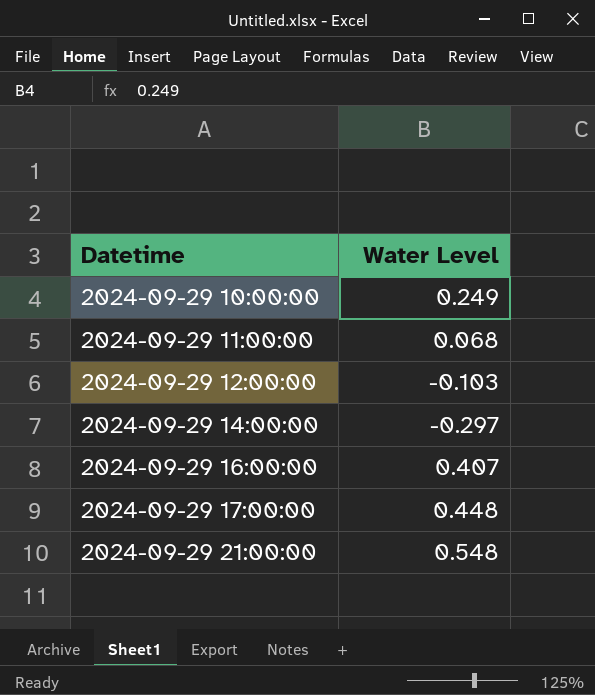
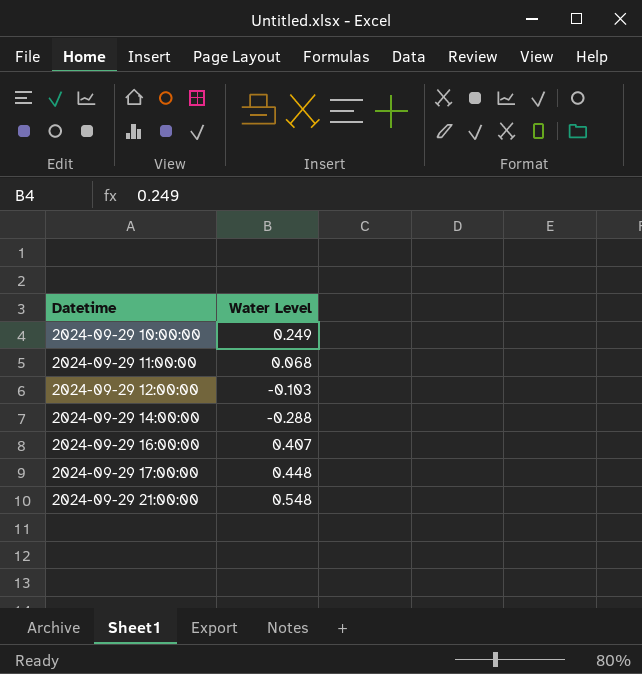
2024-09-29 14:00:00 | Water Level: -0.297 -> -0.288

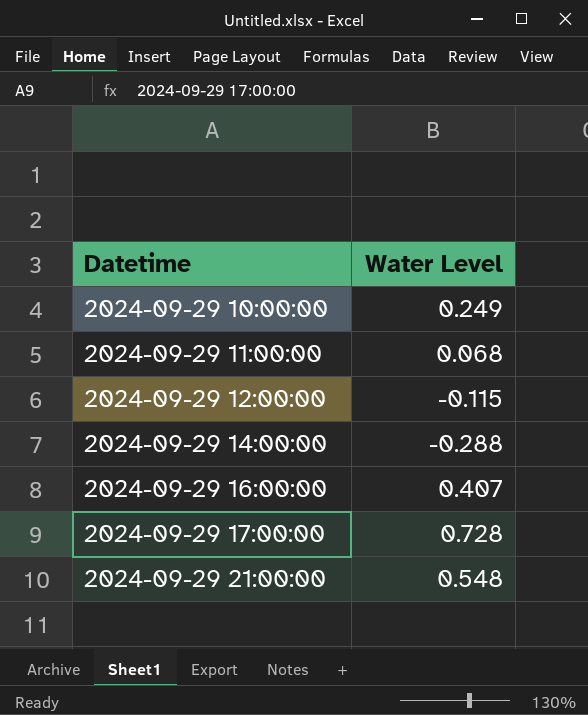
2024-09-29 12:00:00 | Water Level: -0.103 -> -0.115
2024-09-29 17:00:00 | Water Level: 0.448 -> 0.728

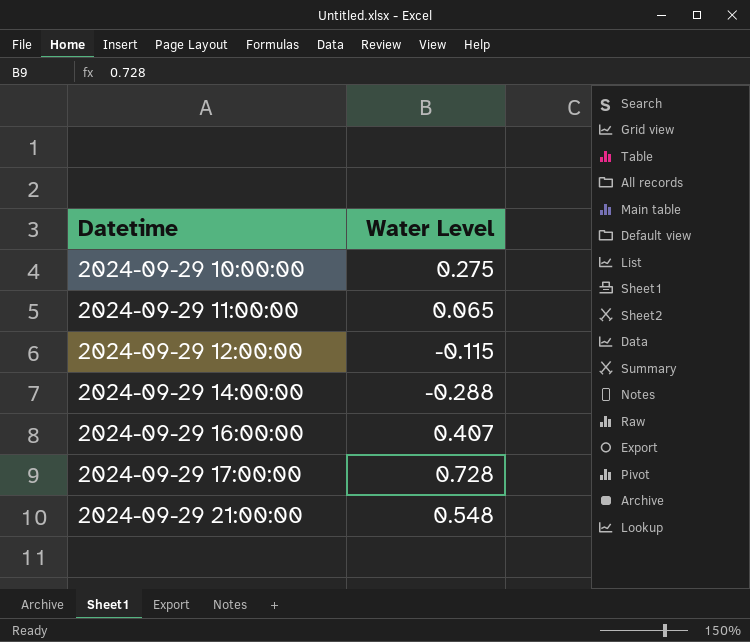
2024-09-29 10:00:00 | Water Level: 0.249 -> 0.275
2024-09-29 11:00:00 | Water Level: 0.068 -> 0.065

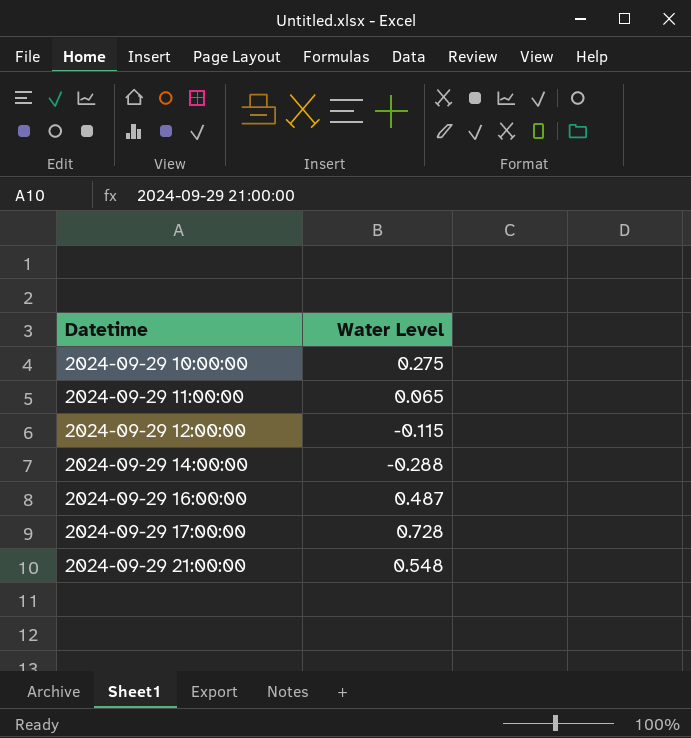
2024-09-29 16:00:00 | Water Level: 0.407 -> 0.487

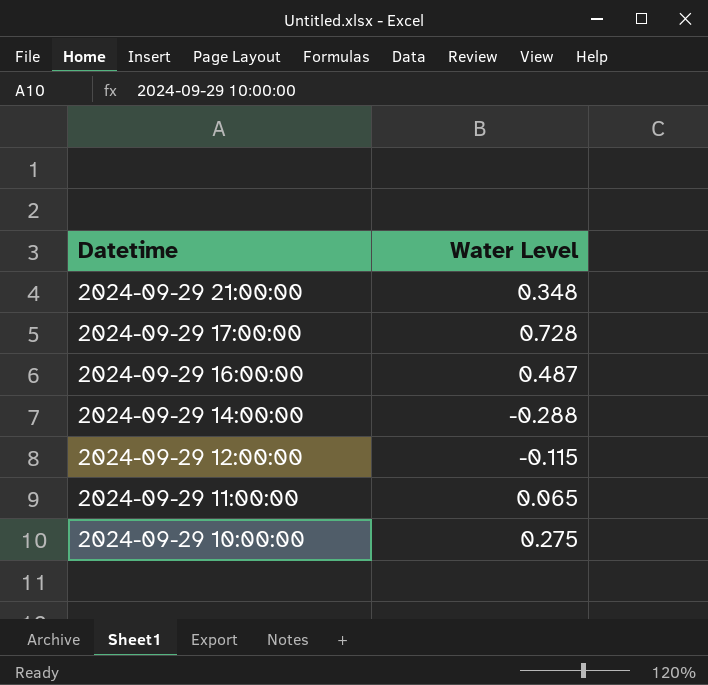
row order: Datetime ascending -> Datetime descending
2024-09-29 21:00:00 | Water Level: 0.548 -> 0.348

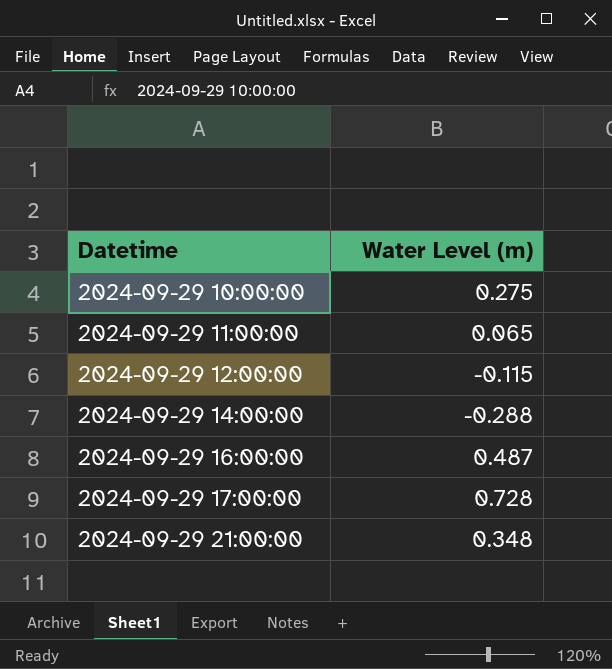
row order: Datetime descending -> Datetime ascending
column name: Water Level -> Water Level (m)

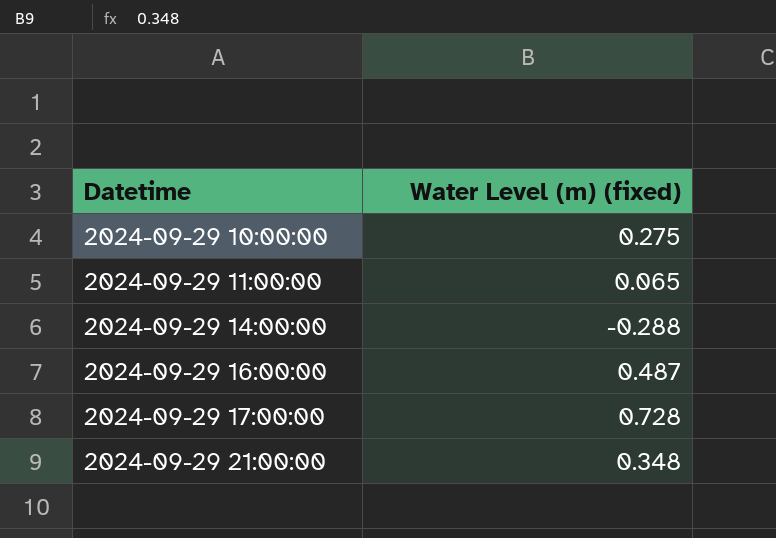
column name: Water Level (m) -> Water Level (m) (fixed)
row 2024-09-29 12:00:00: -0.115 -> none

